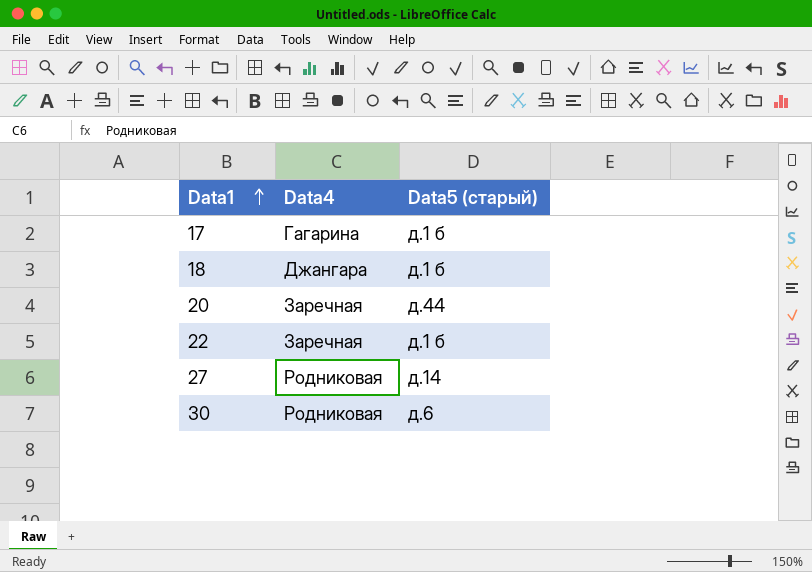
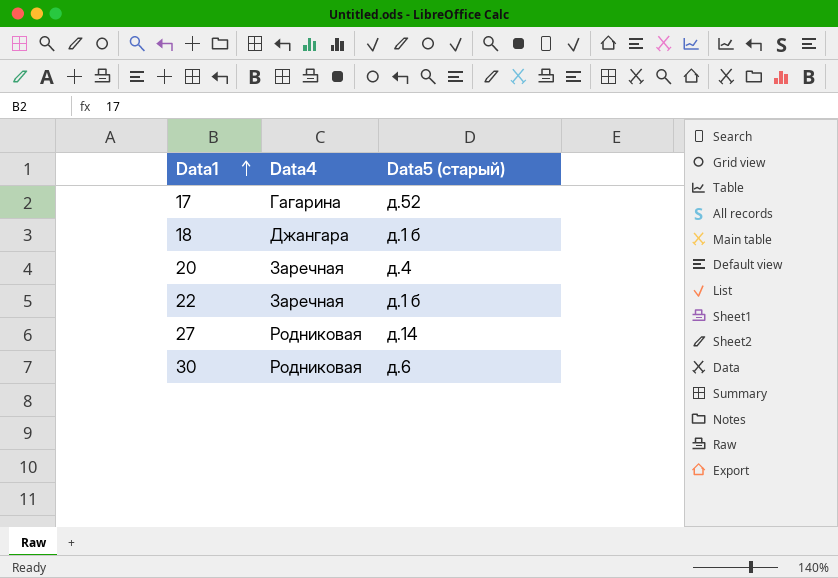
17 | Data5 (старый): д.1 б -> д.52
20 | Data5 (старый): д.44 -> д.4

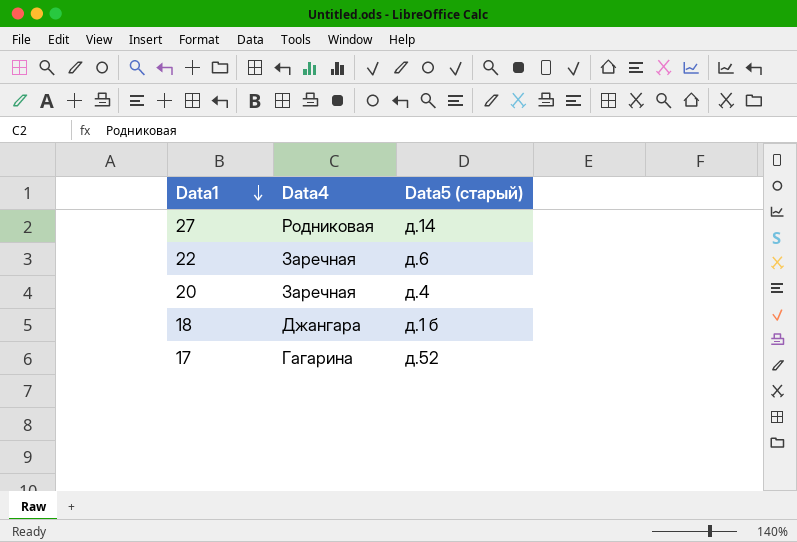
row order: Data1 ascending -> Data1 descending
row 30: Родниковая | д.6 -> none
22 | Data5 (старый): д.1 б -> д.6

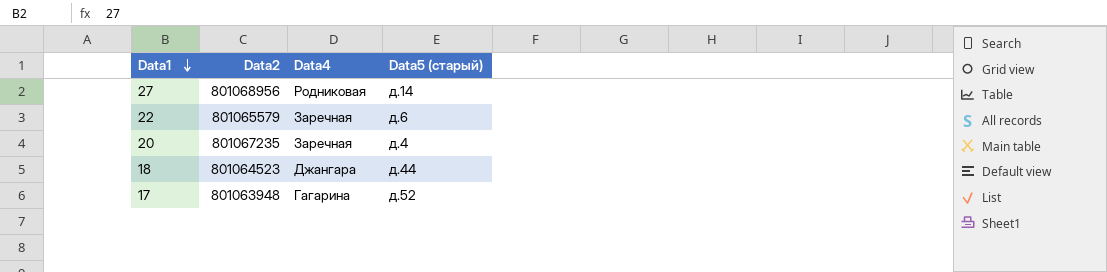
column Data2 | position: none -> 2
18 | Data5 (старый): д.1 б -> д.44

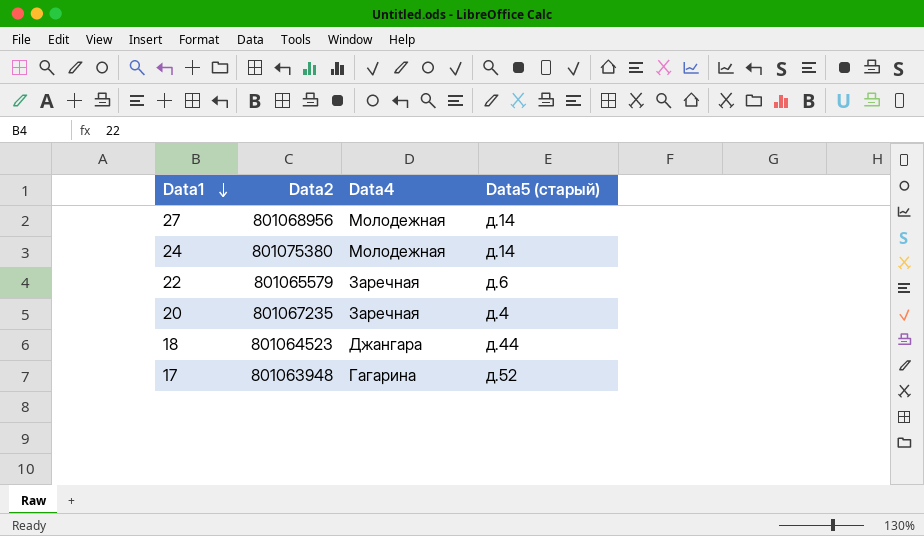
27 | Data4: Родниковая -> Молодежная
row 24: none -> 801075380 | Молодежная | д.14

